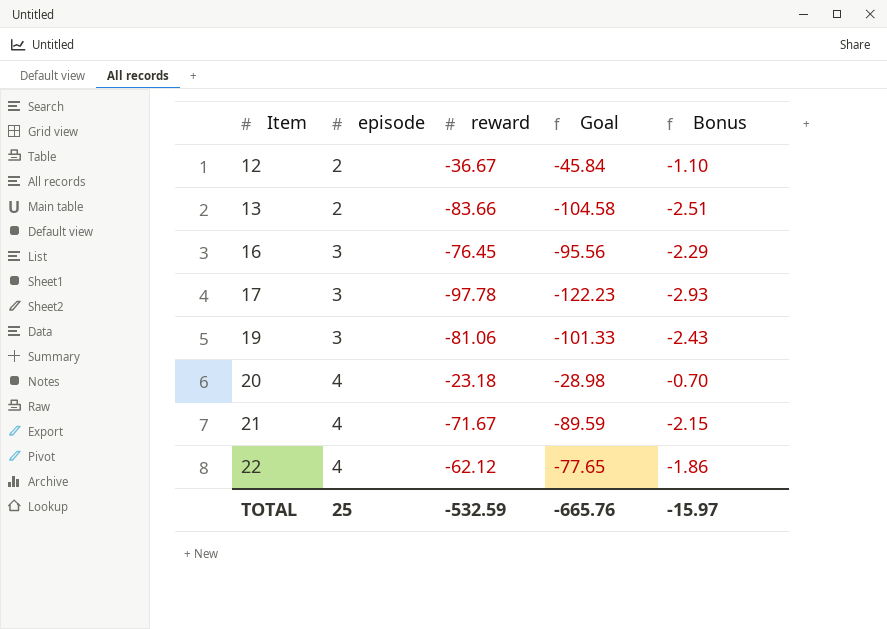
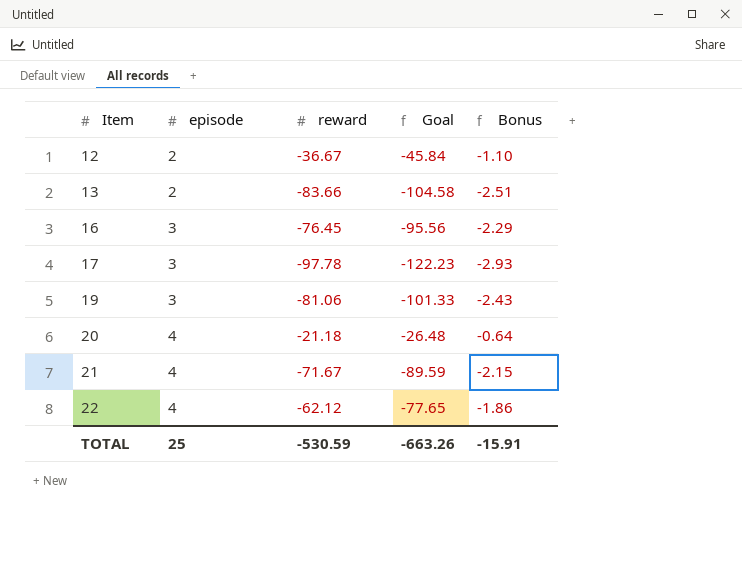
20 | reward: -23.18 -> -21.18
20 | Goal: -28.98 -> -26.48
20 | Bonus: -0.70 -> -0.64
TOTAL | reward: -532.59 -> -530.59
TOTAL | Goal: -665.76 -> -663.26
TOTAL | Bonus: -15.97 -> -15.91

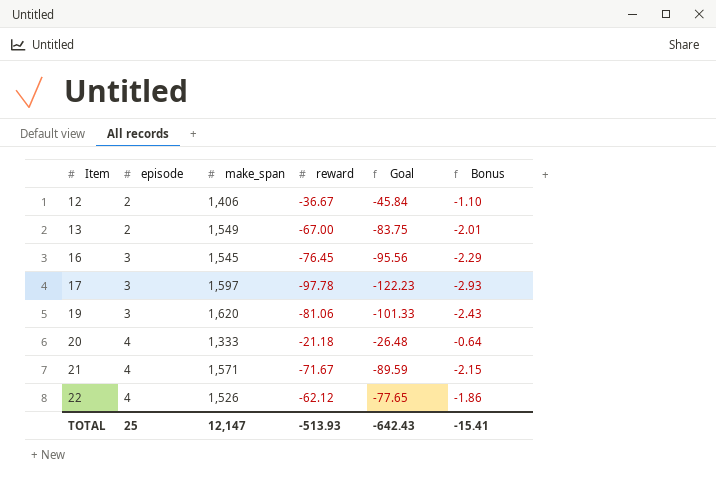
column make_span | position: none -> 3
13 | reward: -83.66 -> -67.00
13 | Goal: -104.58 -> -83.75
13 | Bonus: -2.51 -> -2.01
TOTAL | reward: -530.59 -> -513.93
TOTAL | Goal: -663.26 -> -642.43
TOTAL | Bonus: -15.91 -> -15.41

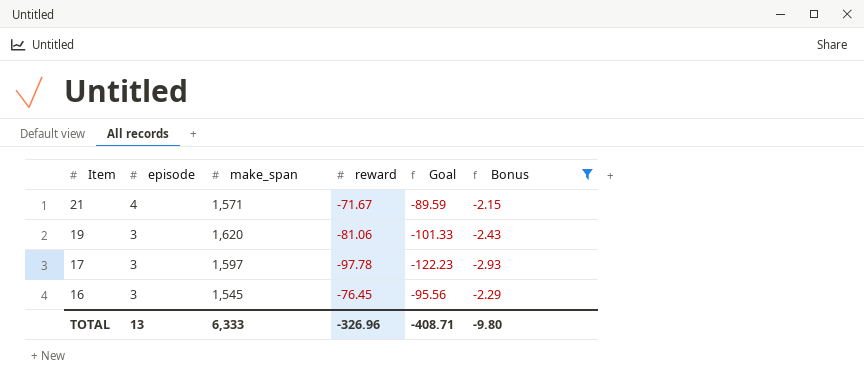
filter: none -> Bonus <= -2.15
row order: Item ascending -> Item descending
TOTAL | episode: 25 -> 13
TOTAL | make_span: 12,147 -> 6,333
TOTAL | reward: -513.93 -> -326.96
TOTAL | Goal: -642.43 -> -408.71
TOTAL | Bonus: -15.41 -> -9.80

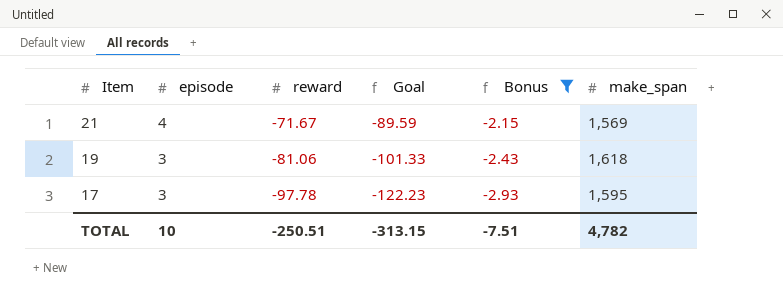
column make_span | position: 3 -> 6
row 16: 3 | 1,545 | -76.45 | -95.56 | -2.29 -> none
21 | make_span: 1,571 -> 1,569
19 | make_span: 1,620 -> 1,618
17 | make_span: 1,597 -> 1,595
TOTAL | episode: 13 -> 10
TOTAL | reward: -326.96 -> -250.51
TOTAL | Goal: -408.71 -> -313.15
TOTAL | Bonus: -9.80 -> -7.51
TOTAL | make_span: 6,333 -> 4,782

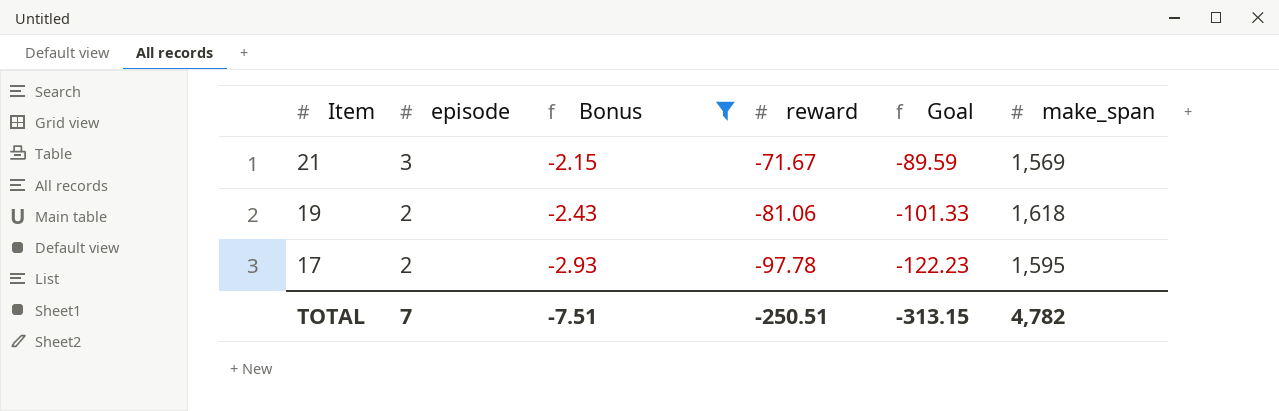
column Bonus | position: 5 -> 3
21 | episode: 4 -> 3
19 | episode: 3 -> 2
17 | episode: 3 -> 2
TOTAL | episode: 10 -> 7

